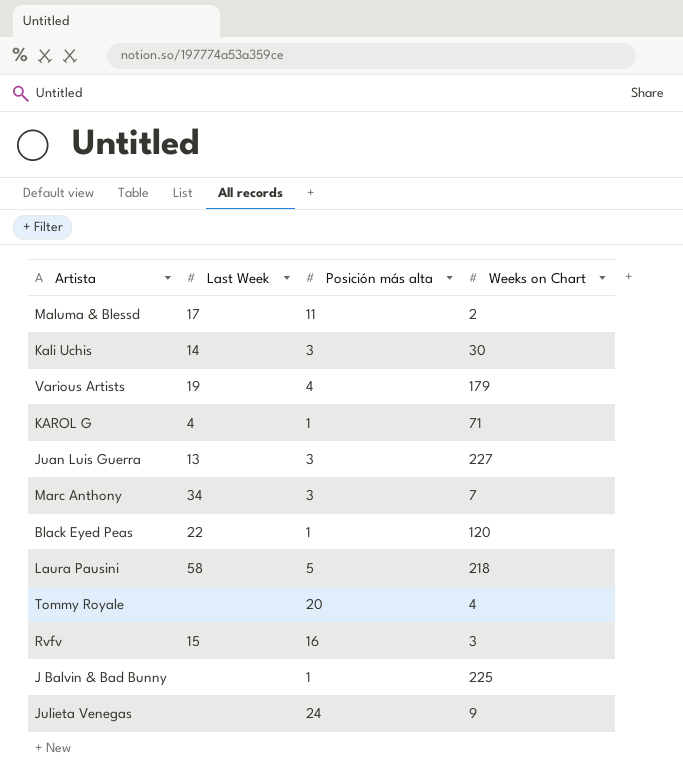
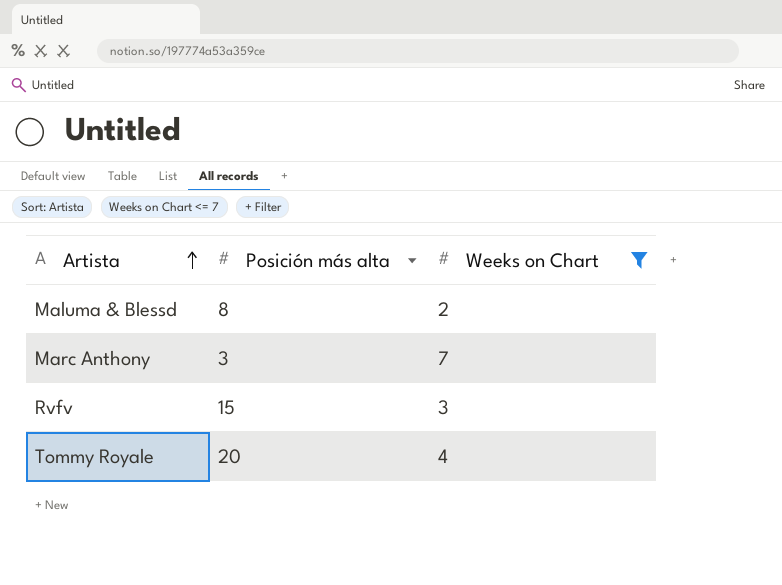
filter: none -> Weeks on Chart <= 7
row order: none -> Artista ascending
column Last Week | position: 2 -> none
Maluma & Blessd | Posición más alta: 11 -> 8
Rvfv | Posición más alta: 16 -> 15

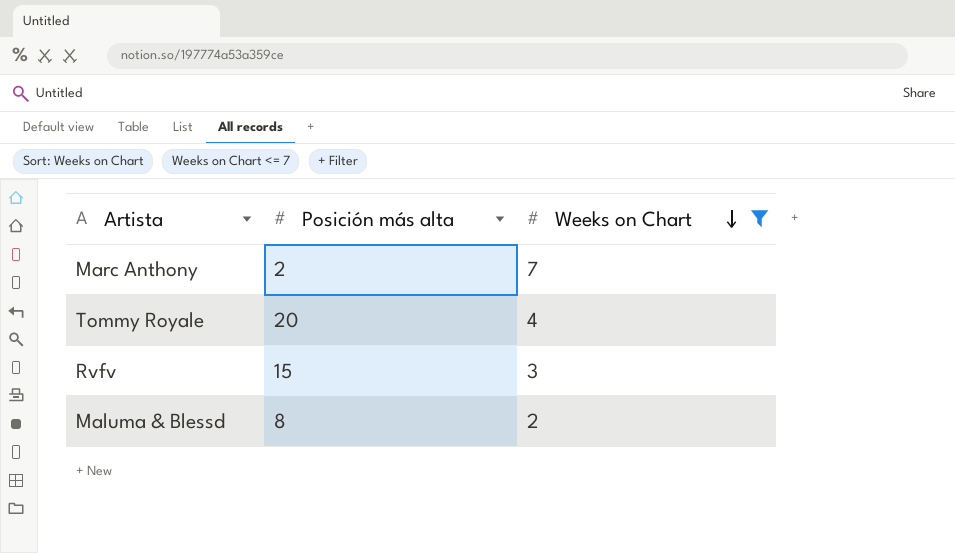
row order: Artista ascending -> Weeks on Chart descending
Marc Anthony | Posición más alta: 3 -> 2

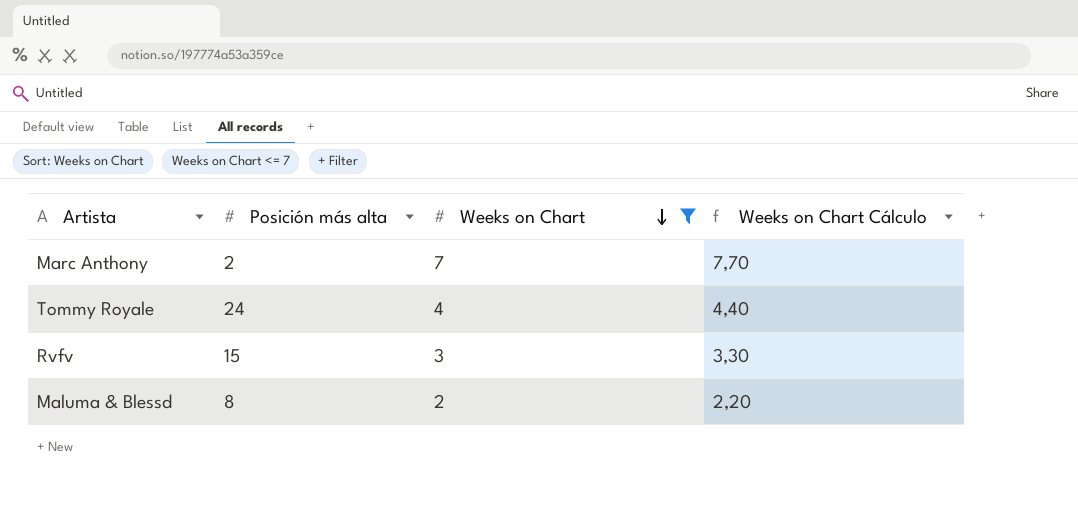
column Weeks on Chart Cálculo | formula: none -> [Weeks on Chart] * 1,1
Tommy Royale | Posición más alta: 20 -> 24

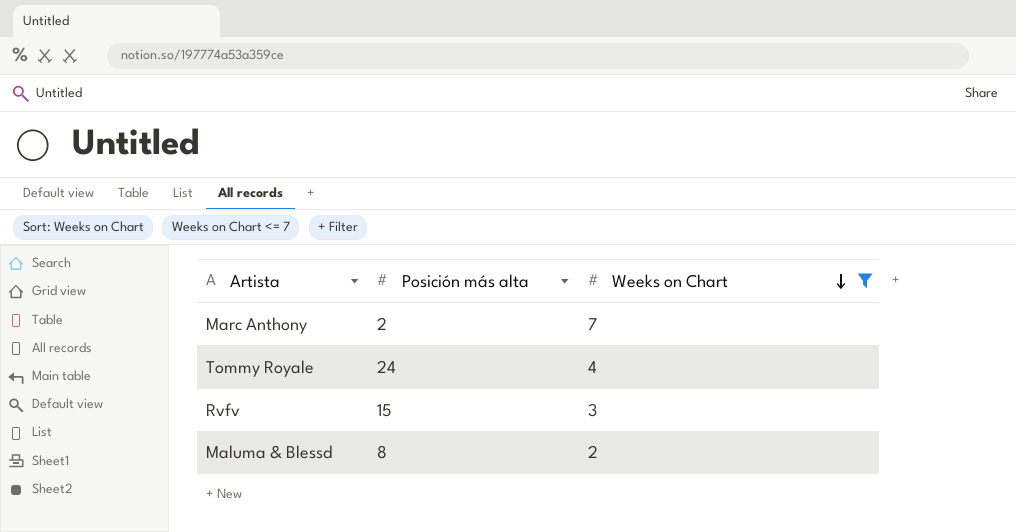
column Weeks on Chart Cálculo | formula: [Weeks on Chart] * 1,1 -> none

